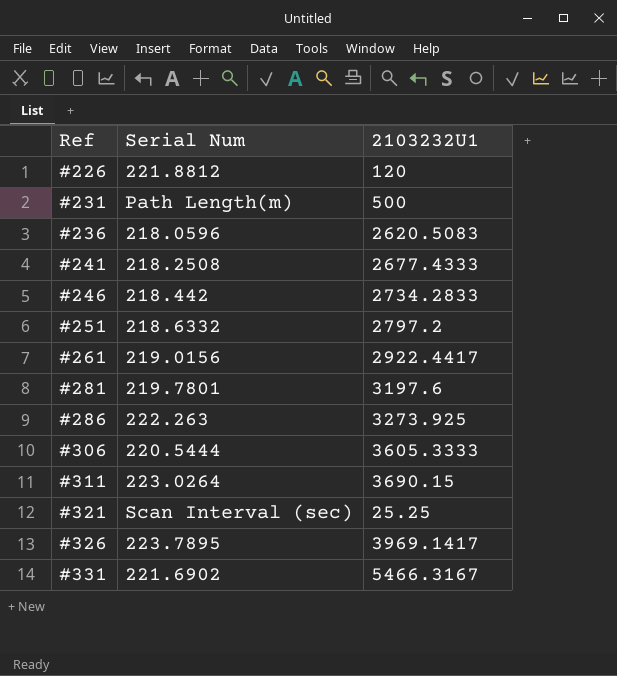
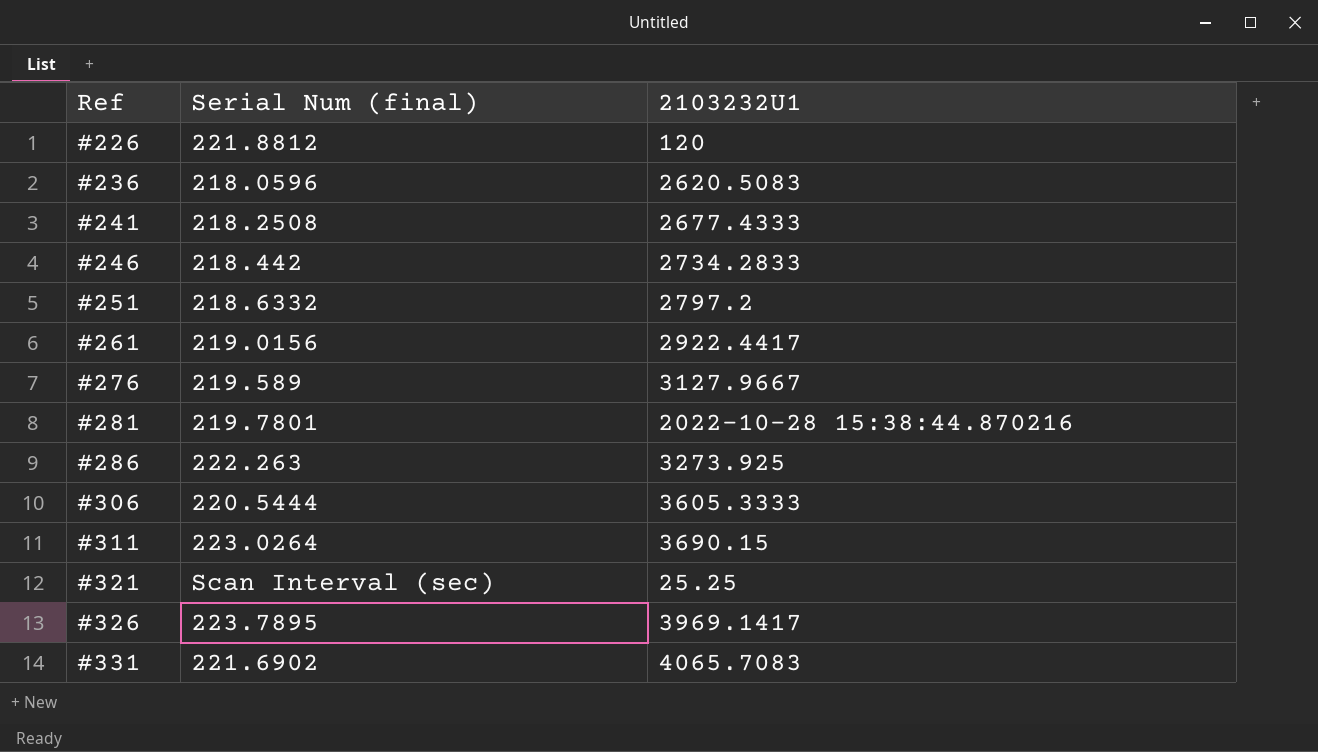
column name: Serial Num -> Serial Num (final)
row #231: Path Length(m) | 500 -> none
row #276: none -> 219.589 | 3127.9667
#281 | 2103232U1: 3197.6 -> 2022-10-28 15:38:44.870216
#331 | 2103232U1: 5466.3167 -> 4065.7083

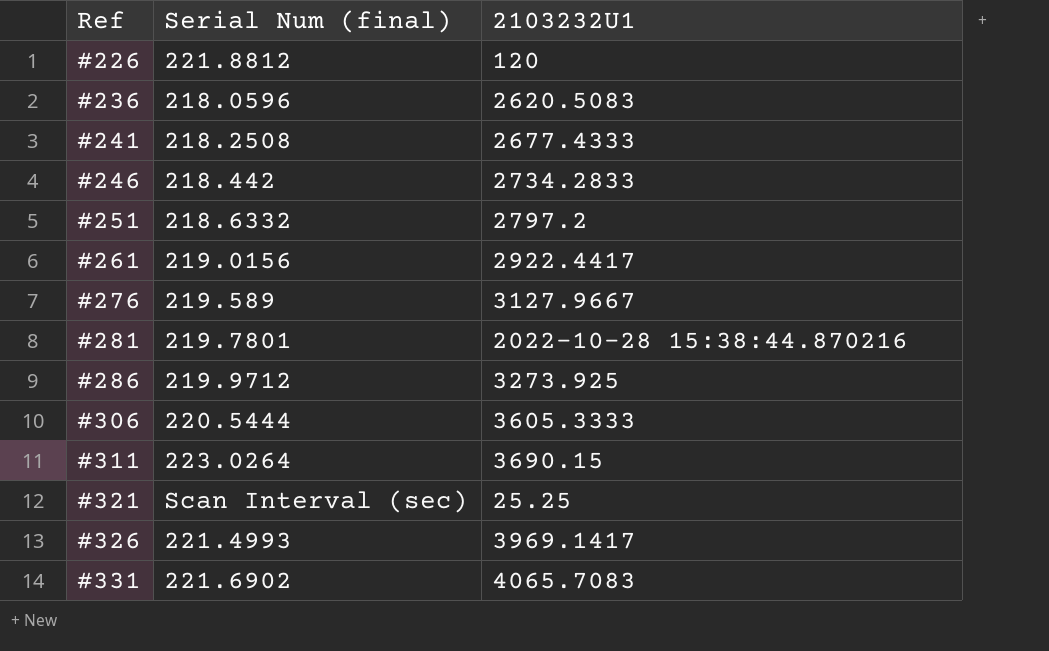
#286 | Serial Num (final): 222.263 -> 219.9712
#326 | Serial Num (final): 223.7895 -> 221.4993

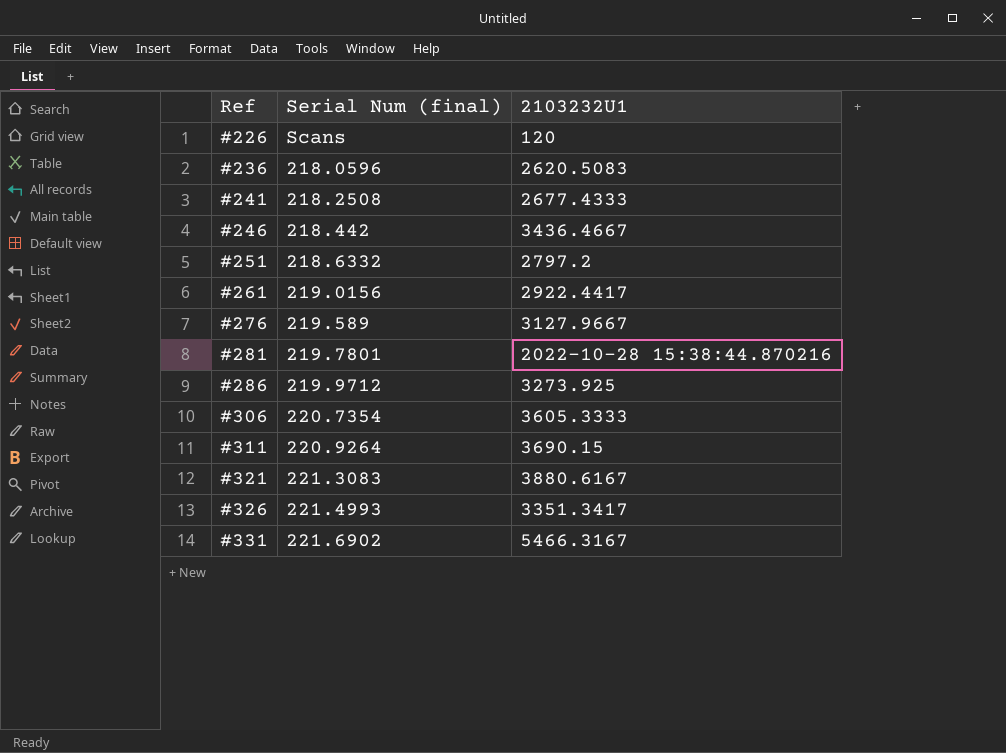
#226 | Serial Num (final): 221.8812 -> Scans
#246 | 2103232U1: 2734.2833 -> 3436.4667
#306 | Serial Num (final): 220.5444 -> 220.7354
#311 | Serial Num (final): 223.0264 -> 220.9264
#321 | Serial Num (final): Scan Interval (sec) -> 221.3083
#321 | 2103232U1: 25.25 -> 3880.6167
#326 | 2103232U1: 3969.1417 -> 3351.3417
#331 | 2103232U1: 4065.7083 -> 5466.3167

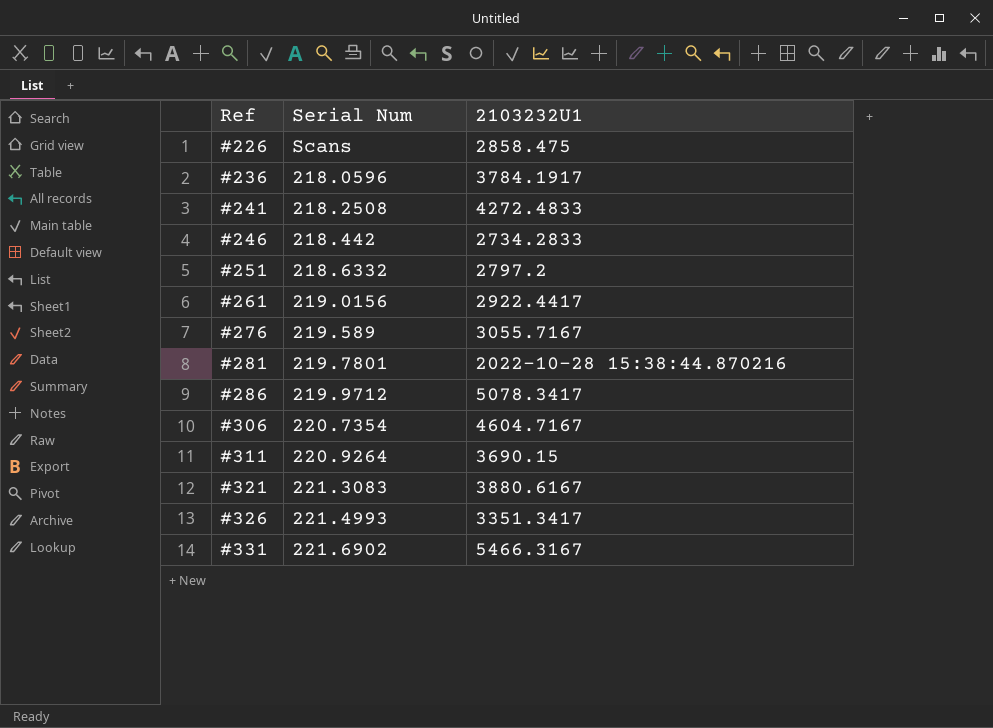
column name: Serial Num (final) -> Serial Num
#226 | 2103232U1: 120 -> 2858.475
#236 | 2103232U1: 2620.5083 -> 3784.1917
#241 | 2103232U1: 2677.4333 -> 4272.4833
#246 | 2103232U1: 3436.4667 -> 2734.2833
#276 | 2103232U1: 3127.9667 -> 3055.7167
#286 | 2103232U1: 3273.925 -> 5078.3417
#306 | 2103232U1: 3605.3333 -> 4604.7167

